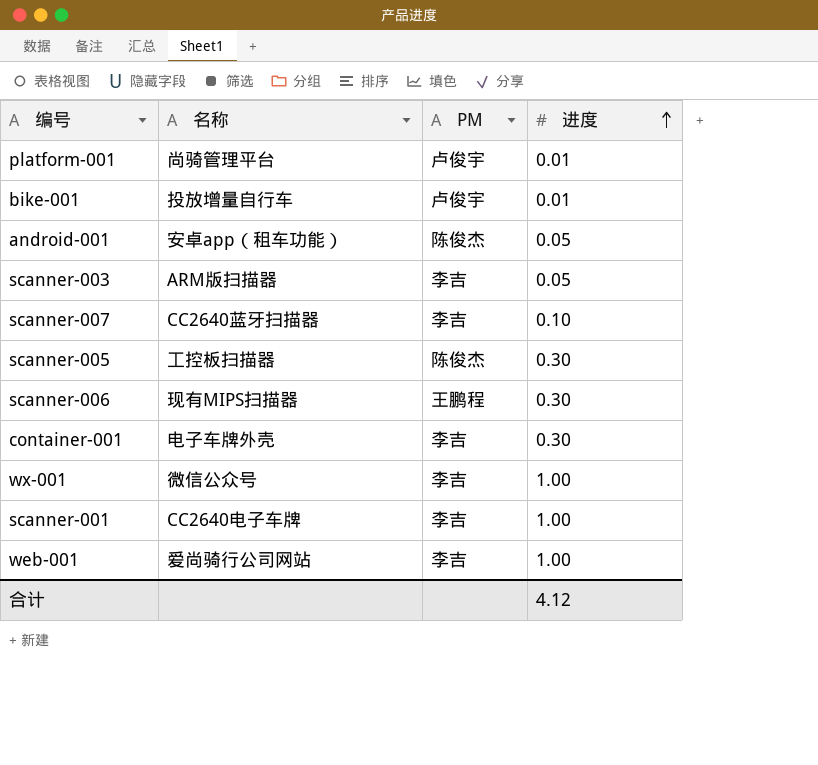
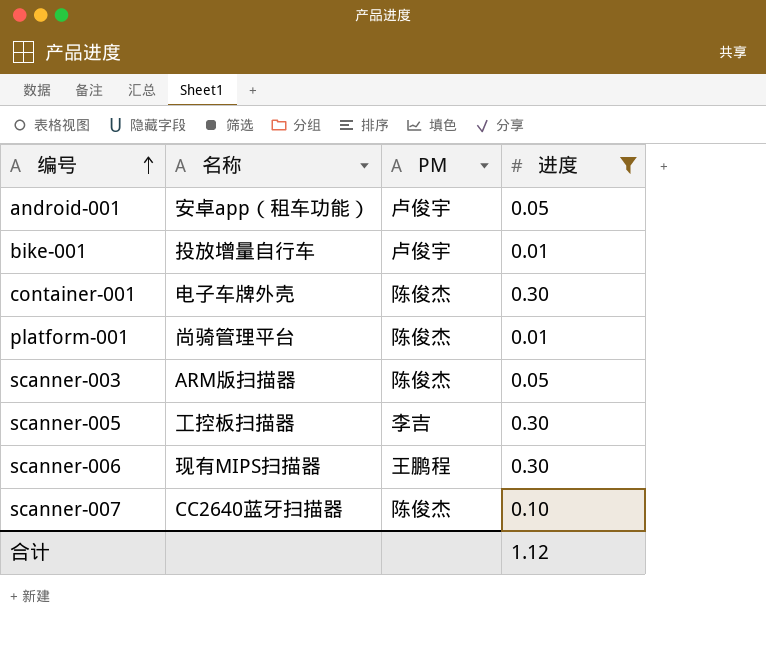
filter: none -> 进度 != 1.00
row order: 进度 ascending -> 编号 ascending
android-001 | PM: 陈俊杰 -> 卢俊宇
container-001 | PM: 李吉 -> 陈俊杰
platform-001 | PM: 卢俊宇 -> 陈俊杰
scanner-003 | PM: 李吉 -> 陈俊杰
scanner-005 | PM: 陈俊杰 -> 李吉
scanner-007 | PM: 李吉 -> 陈俊杰
合计 | 进度: 4.12 -> 1.12

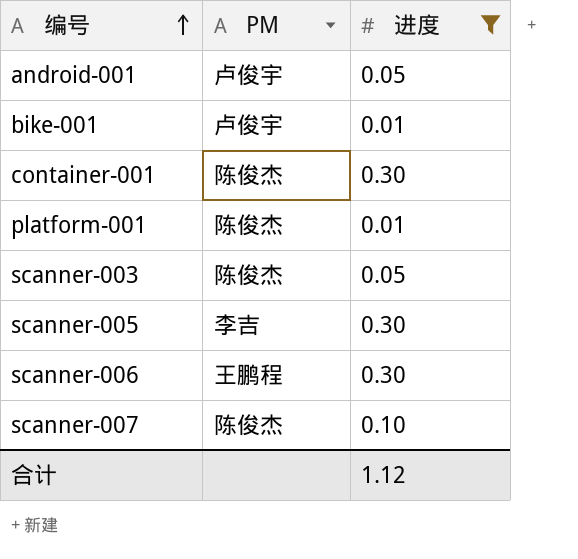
column 名称 | position: 2 -> none

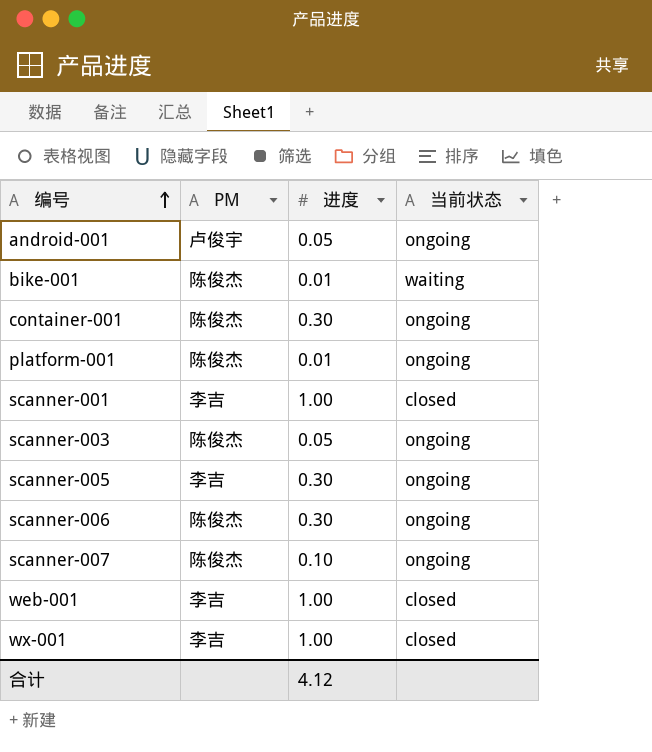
filter: 进度 != 1.00 -> none
column 当前状态 | position: none -> 4
bike-001 | PM: 卢俊宇 -> 陈俊杰
scanner-006 | PM: 王鹏程 -> 陈俊杰
合计 | 进度: 1.12 -> 4.12

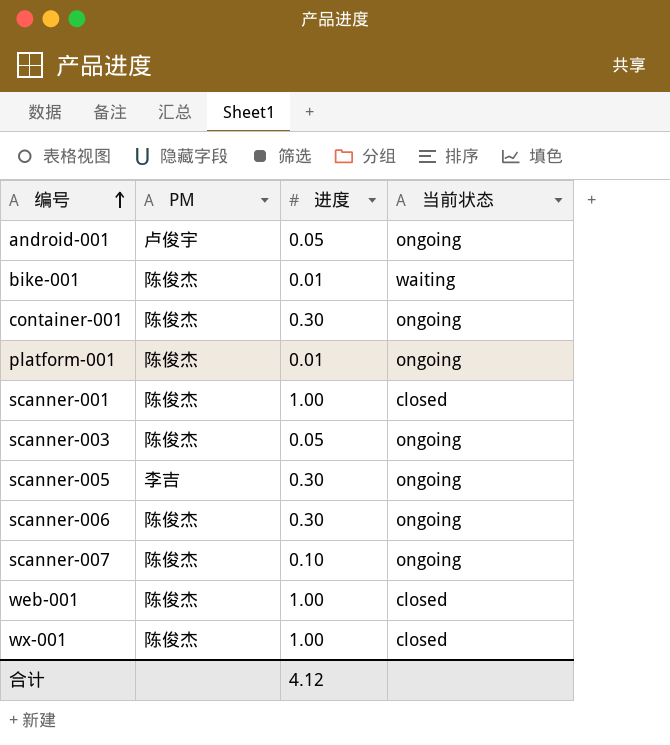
scanner-001 | PM: 李吉 -> 陈俊杰
web-001 | PM: 李吉 -> 陈俊杰
wx-001 | PM: 李吉 -> 陈俊杰

